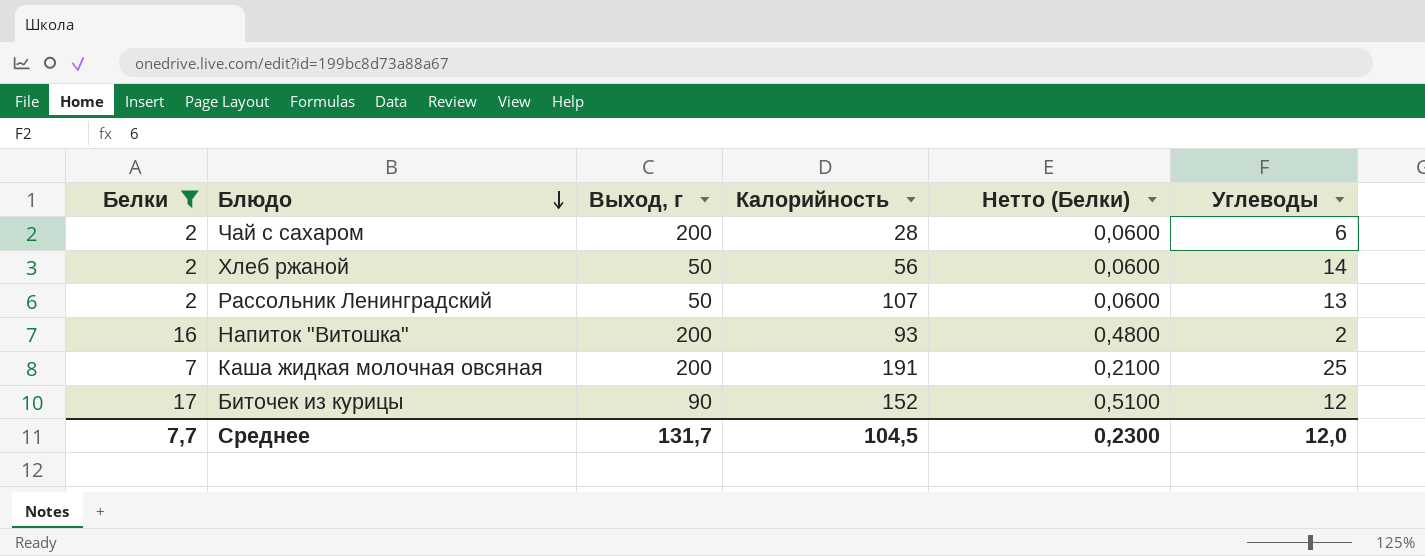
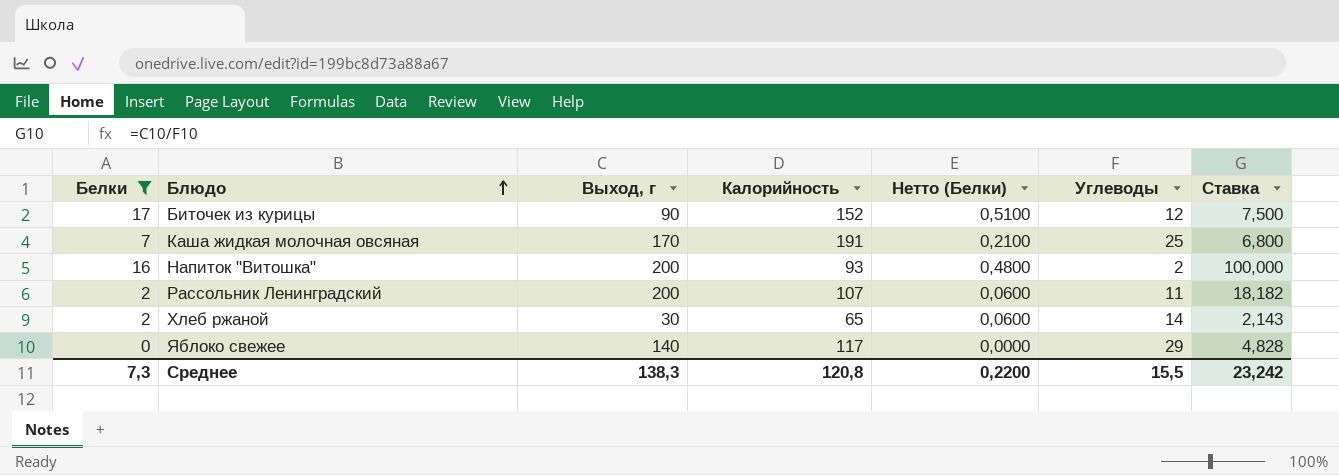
row order: Блюдо descending -> Блюдо ascending
column Ставка | formula: none -> [Выход, г] / [Углеводы]
row Чай с сахаром: 2 | 200 | 28 | 0,0600 | 6 -> none
Каша жидкая молочная овсяная | Выход, г: 200 -> 170
Рассольник Ленинградский | Выход, г: 50 -> 200
Рассольник Ленинградский | Углеводы: 13 -> 11
Хлеб ржаной | Выход, г: 50 -> 30
Хлеб ржаной | Калорийность: 56 -> 65
row Яблоко свежее: none -> 0 | 140 | 117 | 0,0000 | 29 | 4,828
Среднее | Белки: 7,7 -> 7,3
Среднее | Выход, г: 131,7 -> 138,3
Среднее | Калорийность: 104,5 -> 120,8
Среднее | Нетто (Белки): 0,2300 -> 0,2200
Среднее | Углеводы: 12,0 -> 15,5

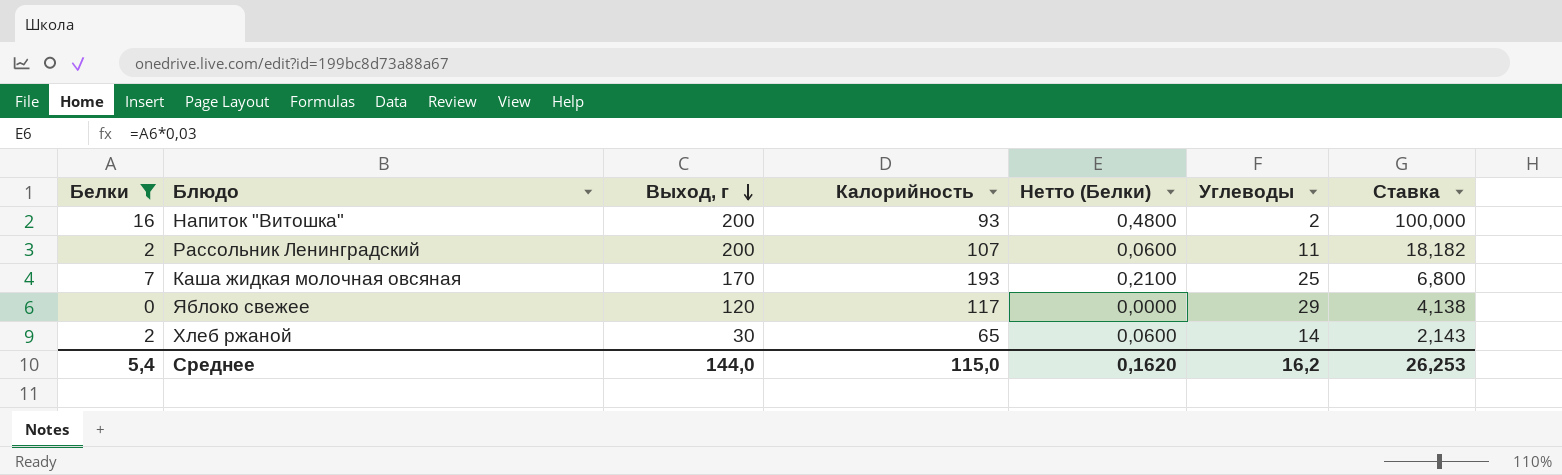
row order: Блюдо ascending -> Выход, г descending
row Биточек из курицы: 17 | 90 | 152 | 0,5100 | 12 | 7,500 -> none
Каша жидкая молочная овсяная | Калорийность: 191 -> 193
Яблоко свежее | Выход, г: 140 -> 120
Яблоко свежее | Ставка: 4,828 -> 4,138
Среднее | Белки: 7,3 -> 5,4
Среднее | Выход, г: 138,3 -> 144,0
Среднее | Калорийность: 120,8 -> 115,0
Среднее | Нетто (Белки): 0,2200 -> 0,1620
Среднее | Углеводы: 15,5 -> 16,2
Среднее | Ставка: 23,242 -> 26,253

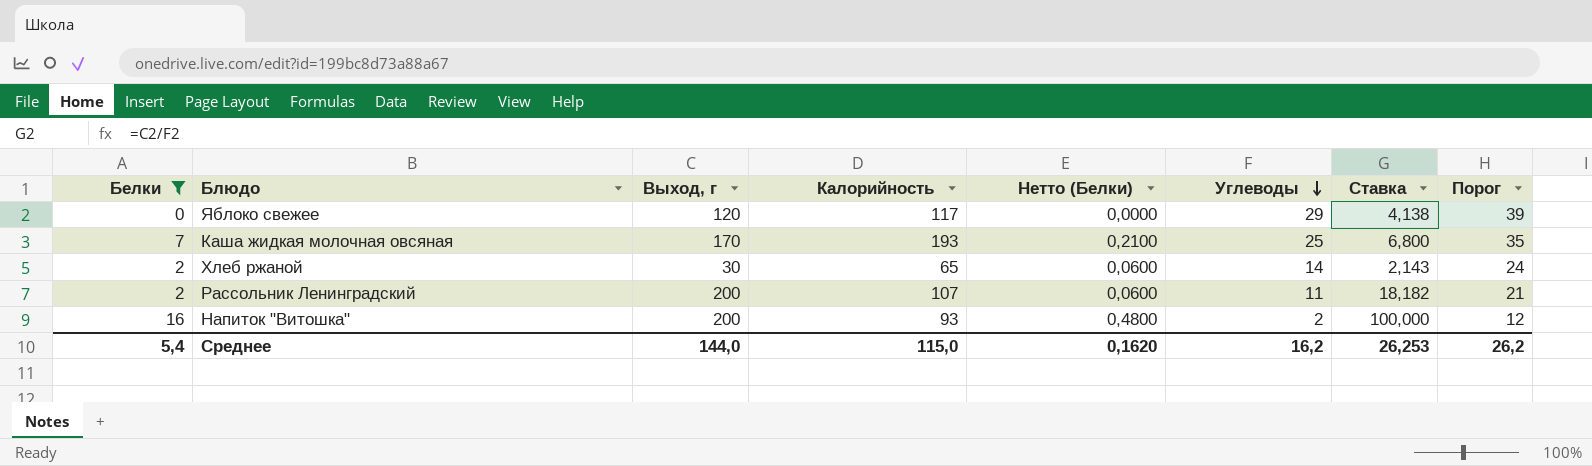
row order: Выход, г descending -> Углеводы descending
column Порог | formula: none -> [Углеводы] + 10

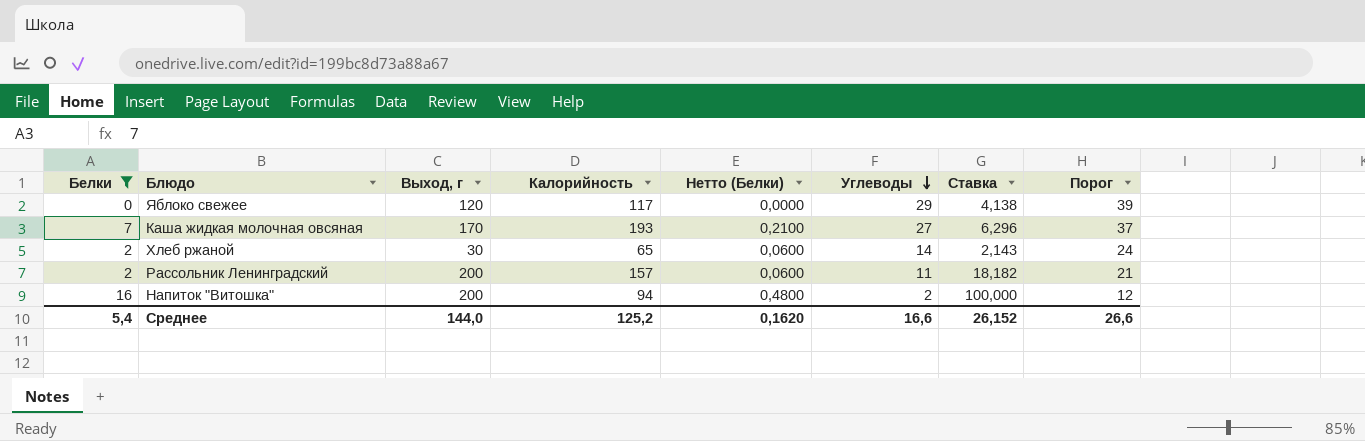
Каша жидкая молочная овсяная | Углеводы: 25 -> 27
Каша жидкая молочная овсяная | Ставка: 6,800 -> 6,296
Каша жидкая молочная овсяная | Порог: 35 -> 37
Рассольник Ленинградский | Калорийность: 107 -> 157
Напиток "Витошка" | Калорийность: 93 -> 94
Среднее | Калорийность: 115,0 -> 125,2
Среднее | Углеводы: 16,2 -> 16,6
Среднее | Ставка: 26,253 -> 26,152
Среднее | Порог: 26,2 -> 26,6

